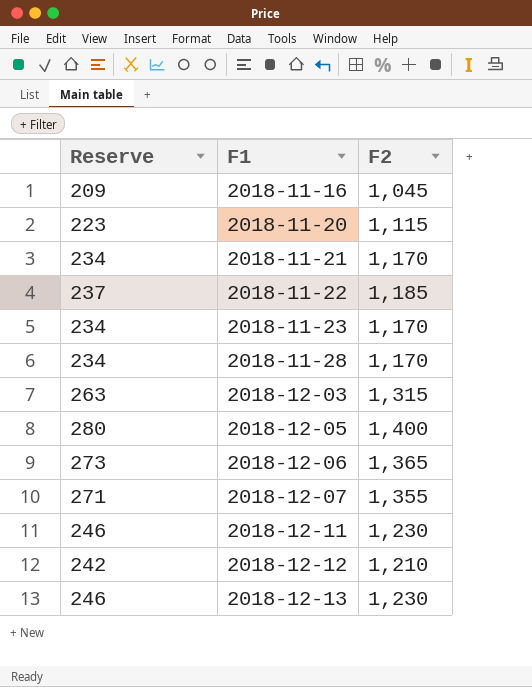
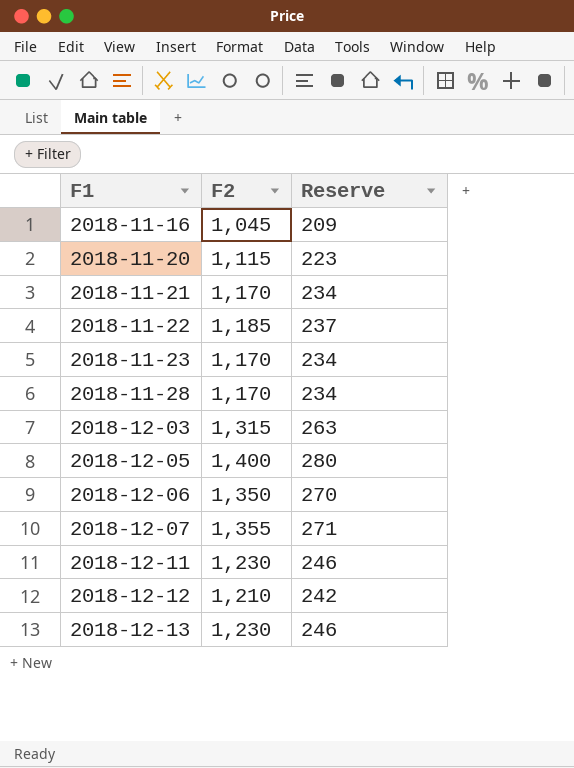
column Reserve | position: 1 -> 3
2018-12-06 | F2: 1,365 -> 1,350
2018-12-06 | Reserve: 273 -> 270

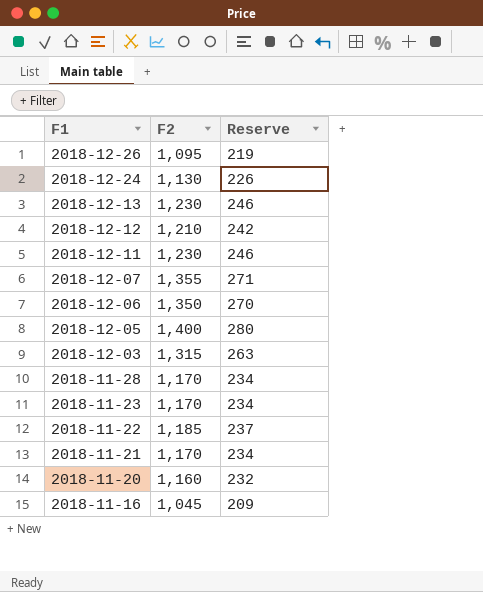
row order: F1 ascending -> F1 descending
row 2018-12-26: none -> 1,095 | 219
row 2018-12-24: none -> 1,130 | 226
2018-11-20 | F2: 1,115 -> 1,160
2018-11-20 | Reserve: 223 -> 232

